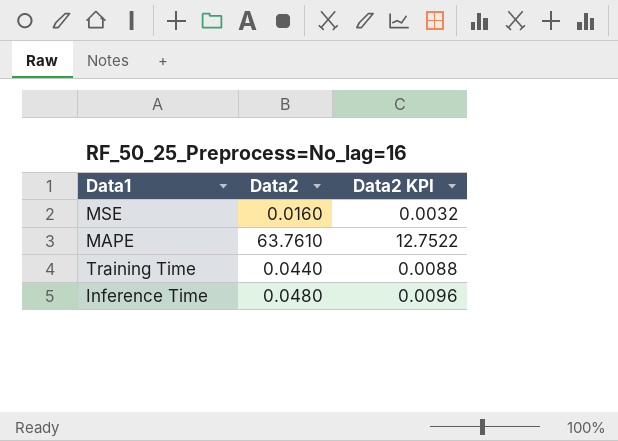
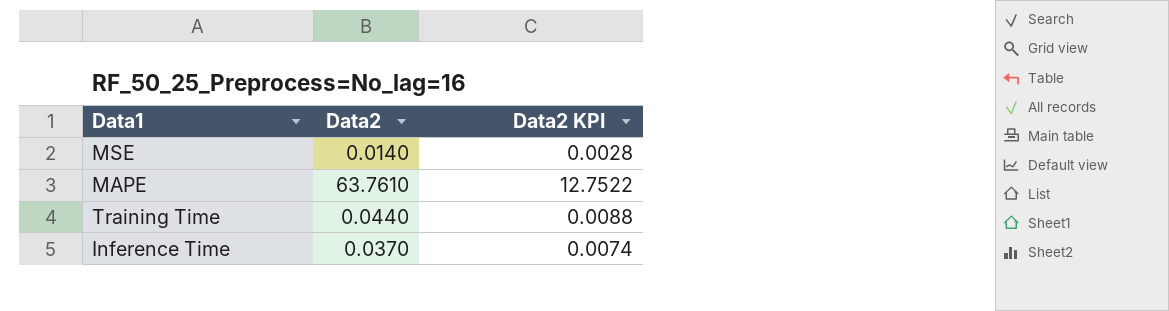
MSE | Data2: 0.0160 -> 0.0140
MSE | Data2 KPI: 0.0032 -> 0.0028
Inference Time | Data2: 0.0480 -> 0.0370
Inference Time | Data2 KPI: 0.0096 -> 0.0074

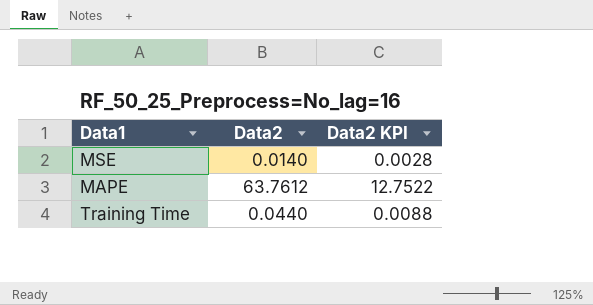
row Inference Time: 0.0370 | 0.0074 -> none
MAPE | Data2: 63.7610 -> 63.7612

